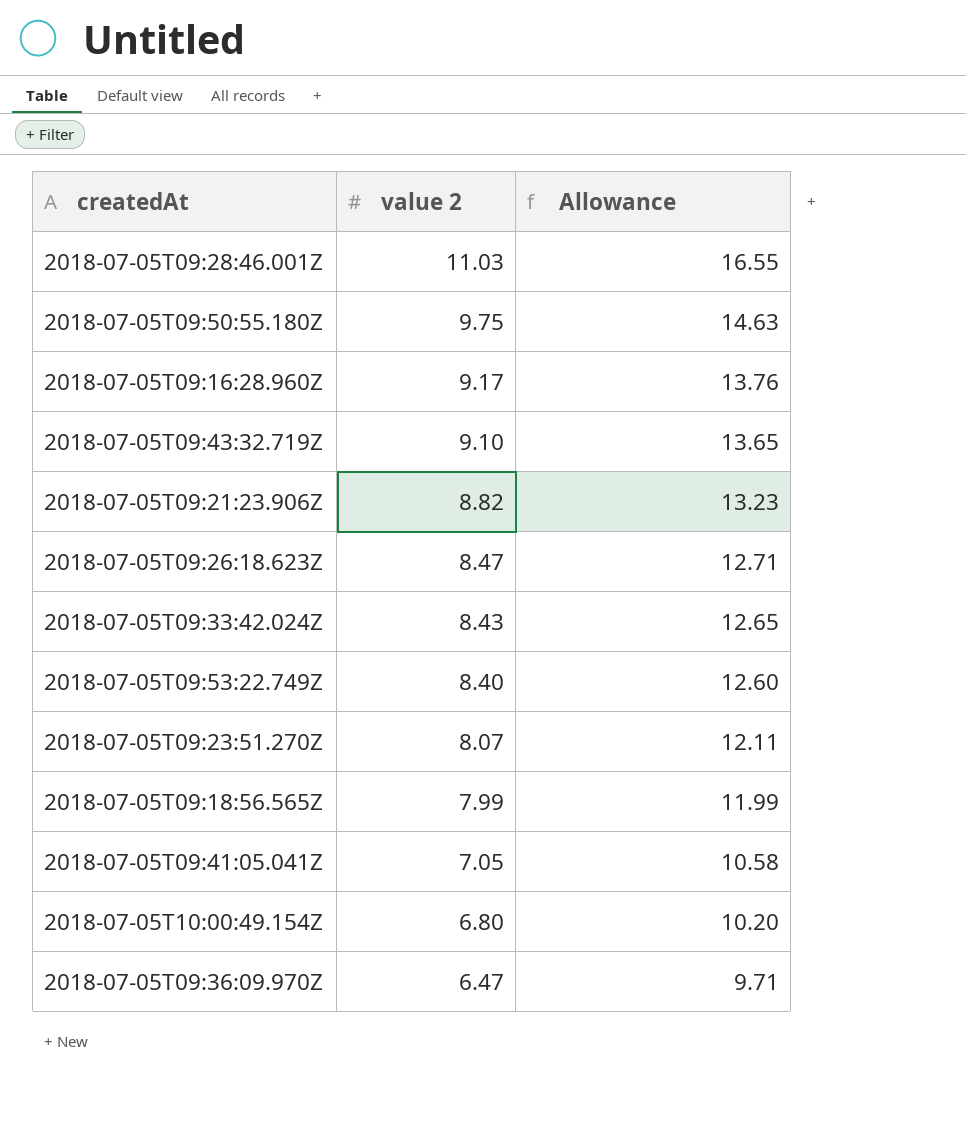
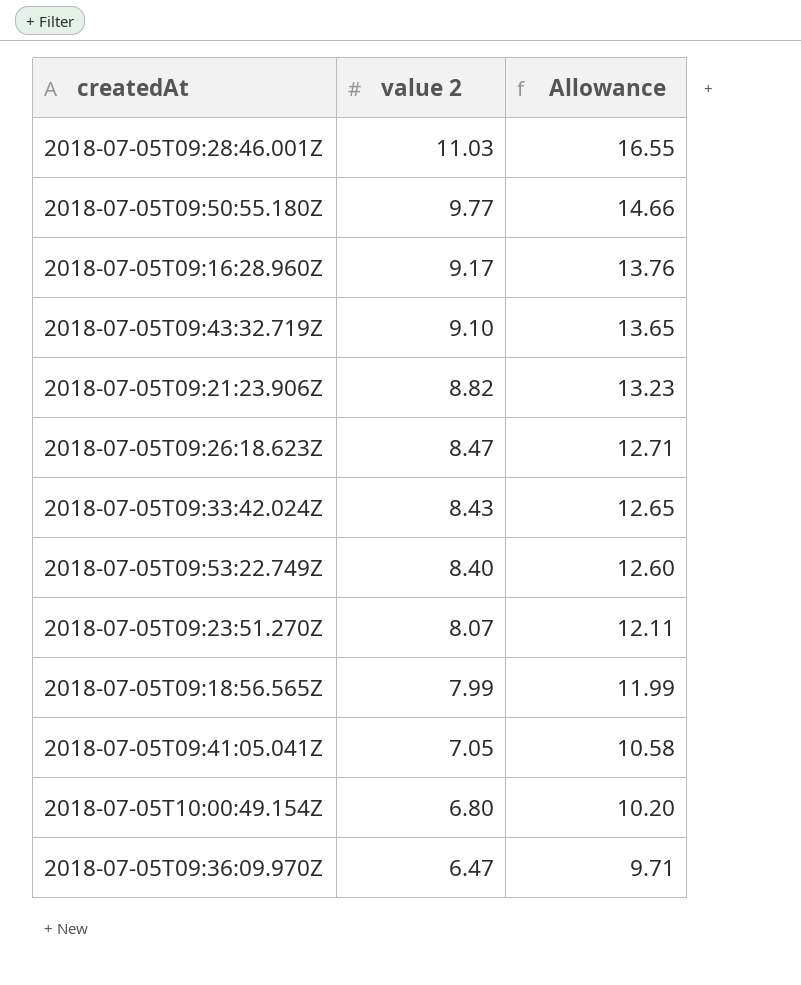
2018-07-05T09:50:55.180Z | value 2: 9.75 -> 9.77
2018-07-05T09:50:55.180Z | Allowance: 14.63 -> 14.66

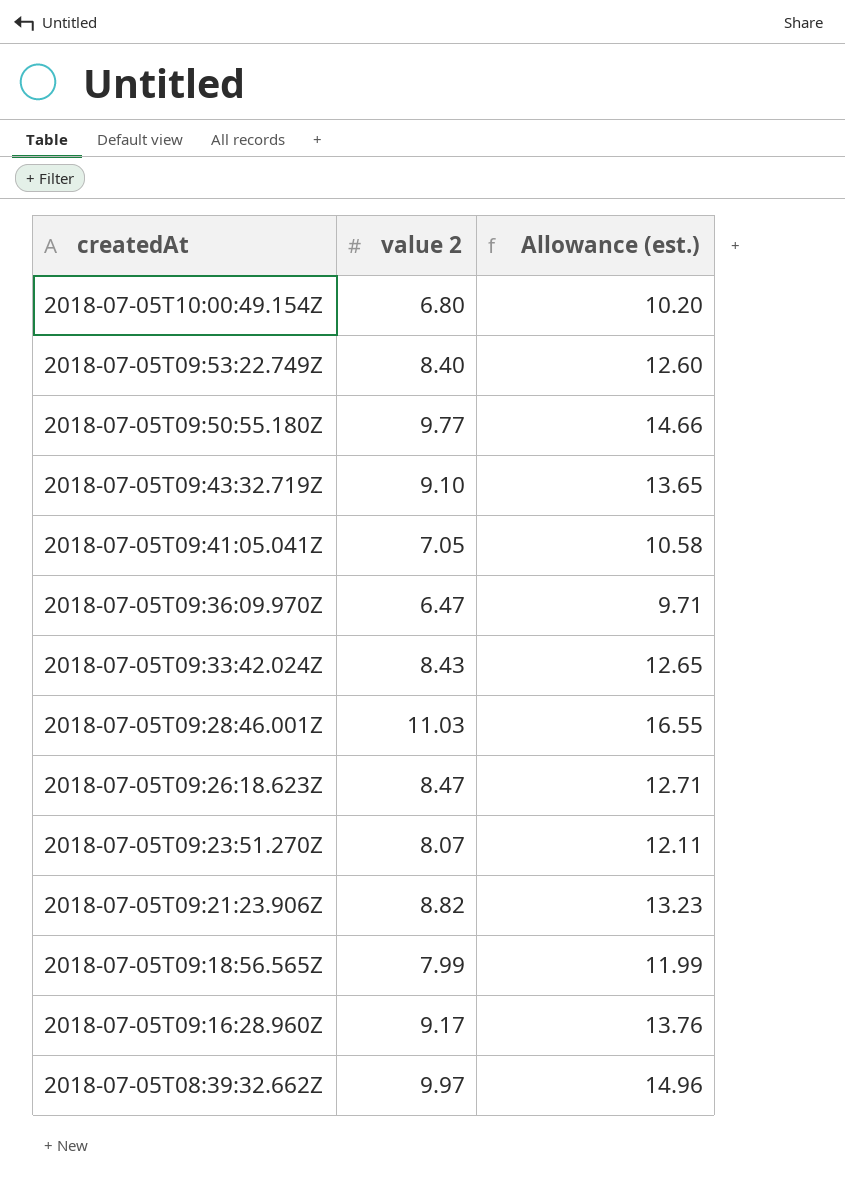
row order: value 2 descending -> createdAt descending
column name: Allowance -> Allowance (est.)
row 2018-07-05T08:39:32.662Z: none -> 9.97 | 14.96

